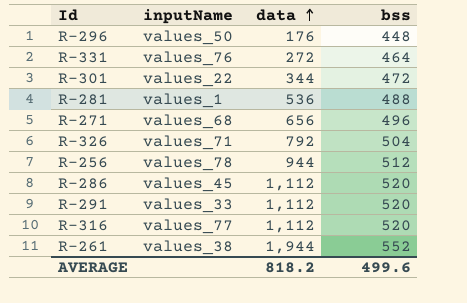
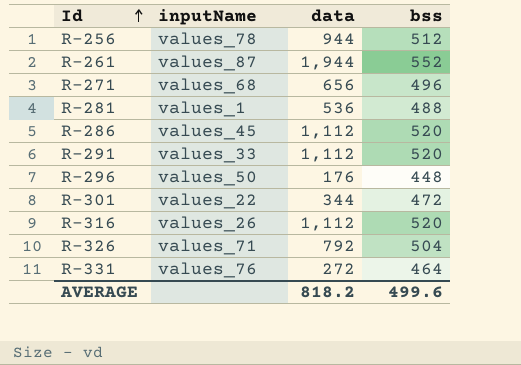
row order: data ascending -> Id ascending
R-261 | inputName: values_38 -> values_87
R-316 | inputName: values_77 -> values_26

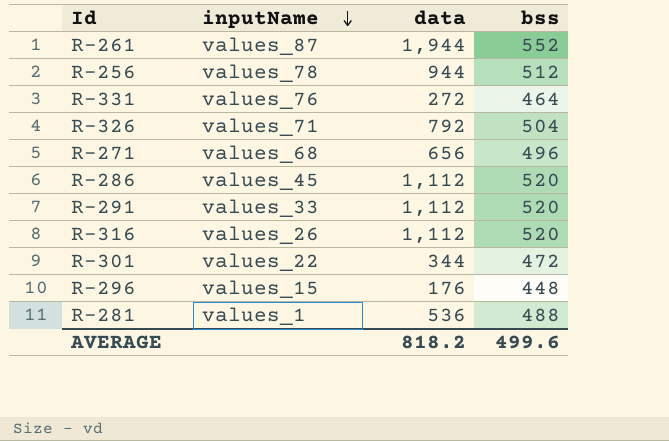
row order: Id ascending -> inputName descending
R-296 | inputName: values_50 -> values_15

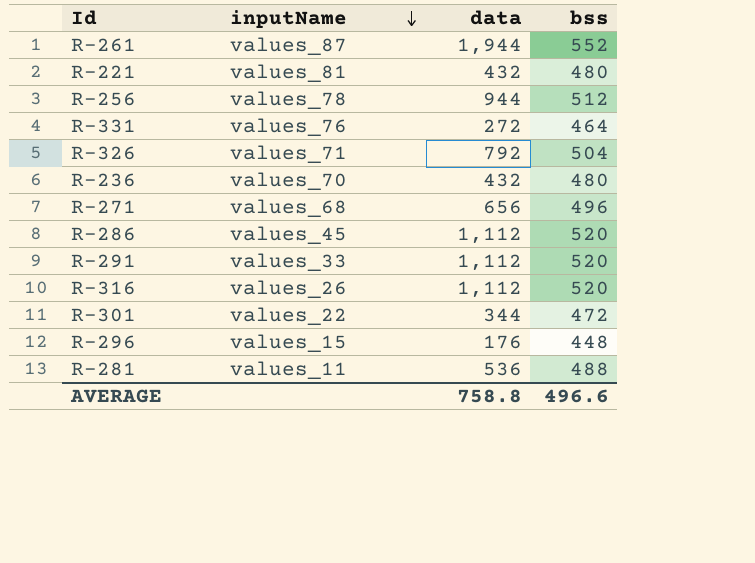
row R-221: none -> values_81 | 432 | 480
row R-236: none -> values_70 | 432 | 480
R-281 | inputName: values_1 -> values_11
AVERAGE | data: 818.2 -> 758.8
AVERAGE | bss: 499.6 -> 496.6

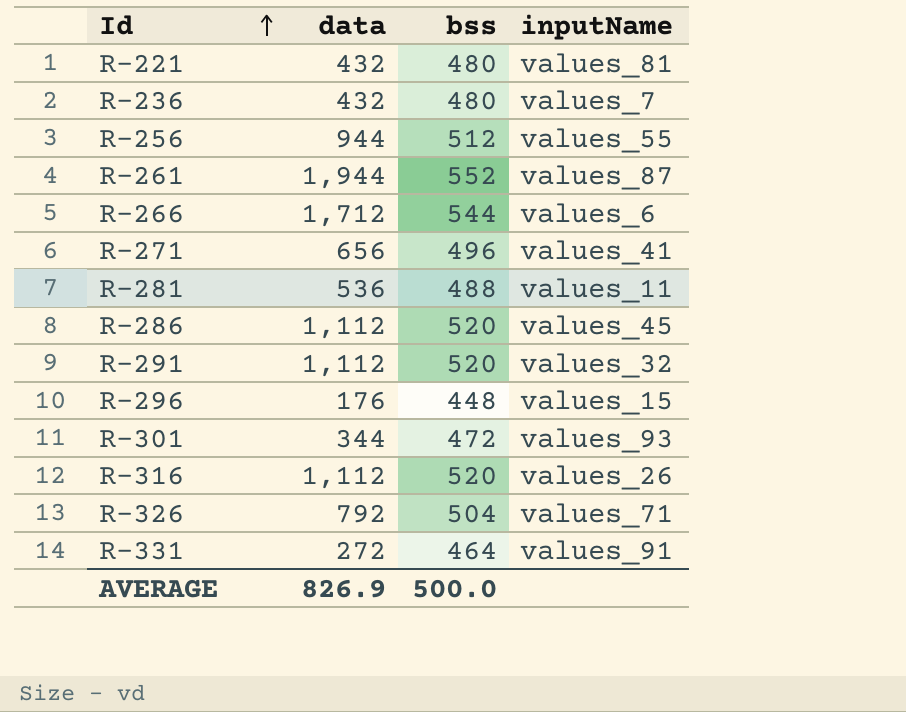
row order: inputName descending -> Id ascending
column inputName | position: 2 -> 4
R-236 | inputName: values_70 -> values_7
R-256 | inputName: values_78 -> values_55
row R-266: none -> 1,712 | 544 | values_6
R-271 | inputName: values_68 -> values_41
R-291 | inputName: values_33 -> values_32
R-301 | inputName: values_22 -> values_93
R-331 | inputName: values_76 -> values_91
AVERAGE | data: 758.8 -> 826.9
AVERAGE | bss: 496.6 -> 500.0

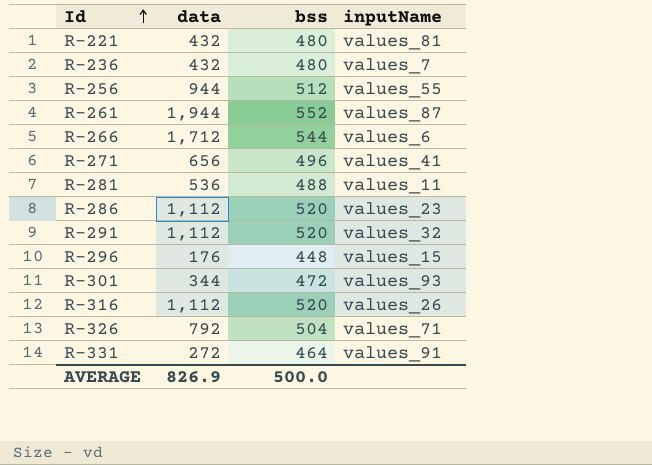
R-286 | inputName: values_45 -> values_23

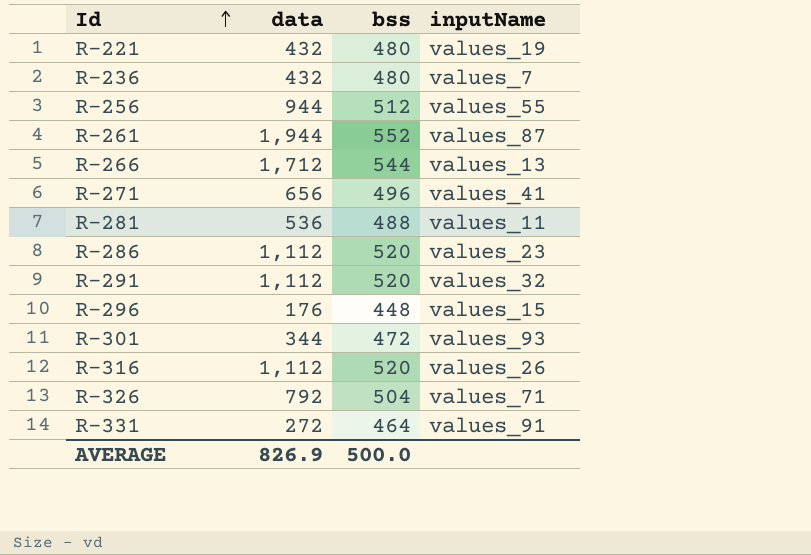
R-221 | inputName: values_81 -> values_19
R-266 | inputName: values_6 -> values_13

